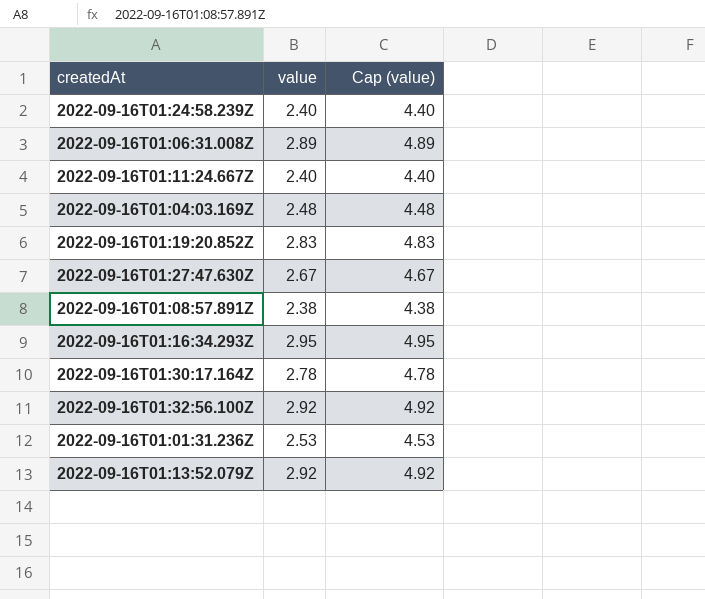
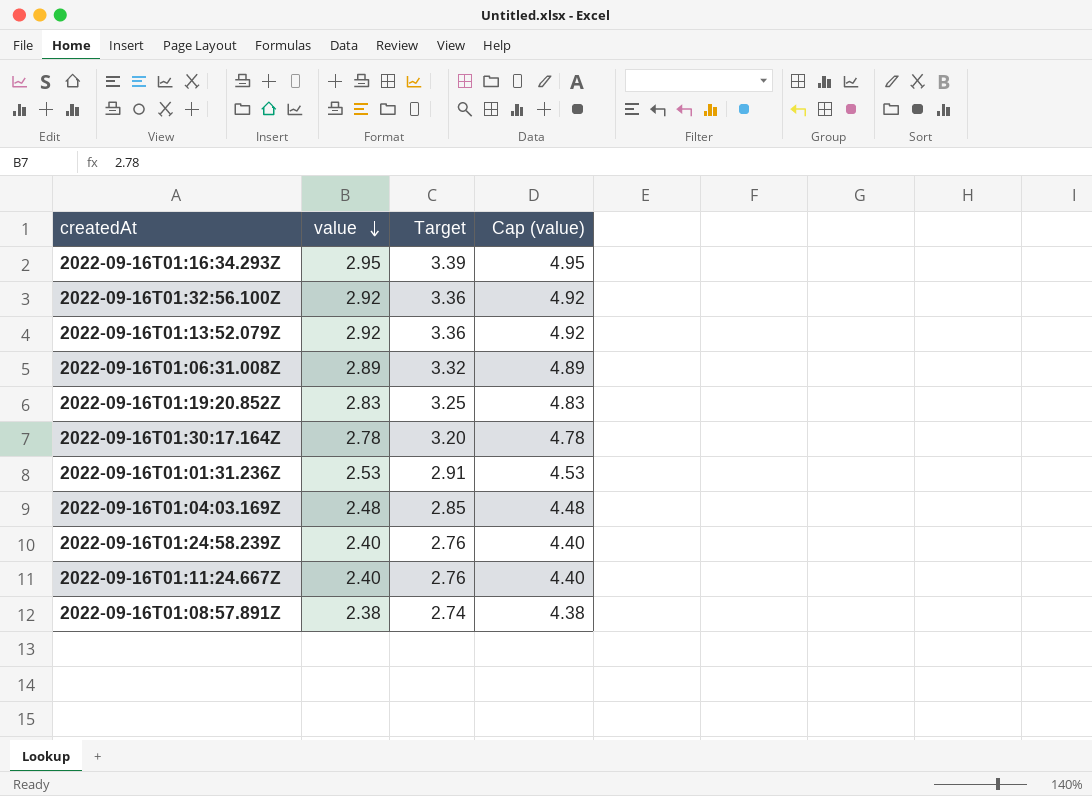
row order: none -> value descending
column Target | formula: none -> [value] * 1.15
row 2022-09-16T01:27:47.630Z: 2.67 | 4.67 -> none

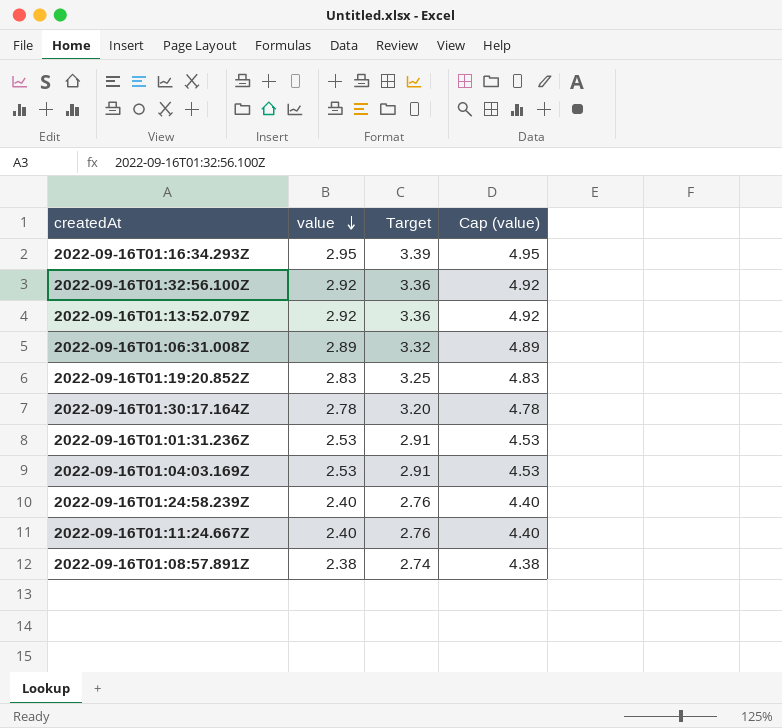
2022-09-16T01:04:03.169Z | value: 2.48 -> 2.53
2022-09-16T01:04:03.169Z | Target: 2.85 -> 2.91
2022-09-16T01:04:03.169Z | Cap (value): 4.48 -> 4.53

